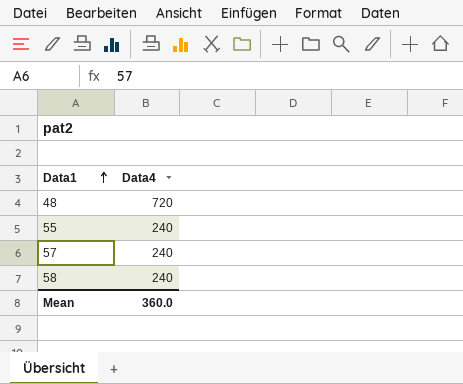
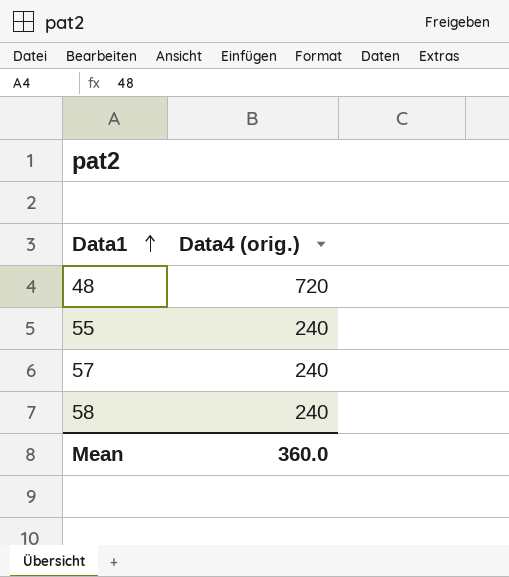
column name: Data4 -> Data4 (orig.)

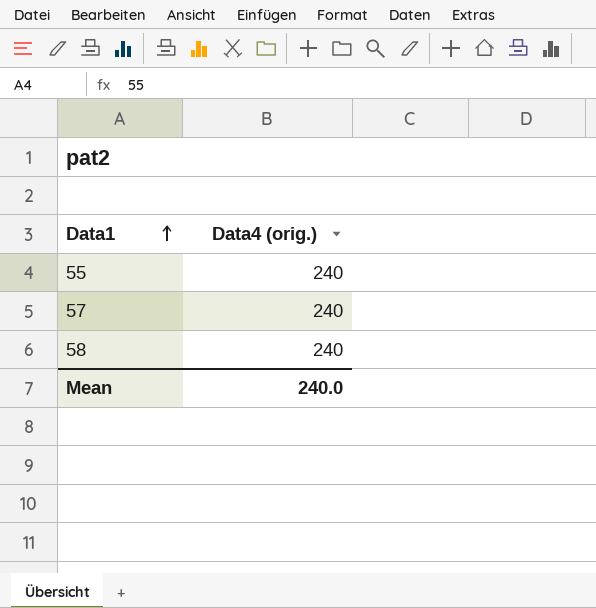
row 48: 720 -> none
Mean | Data4 (orig.): 360.0 -> 240.0

